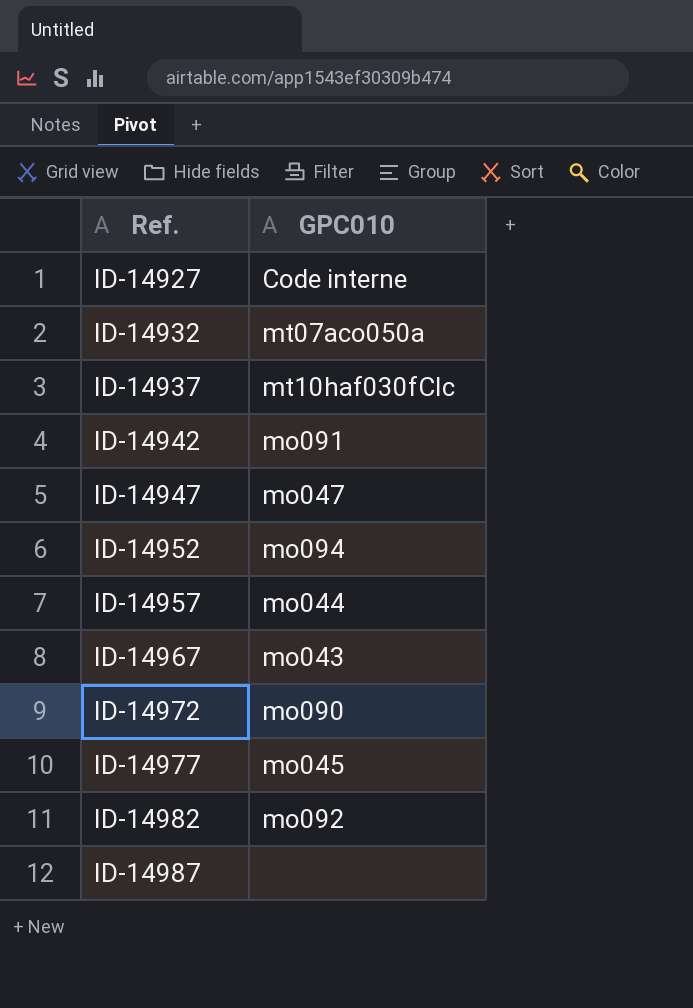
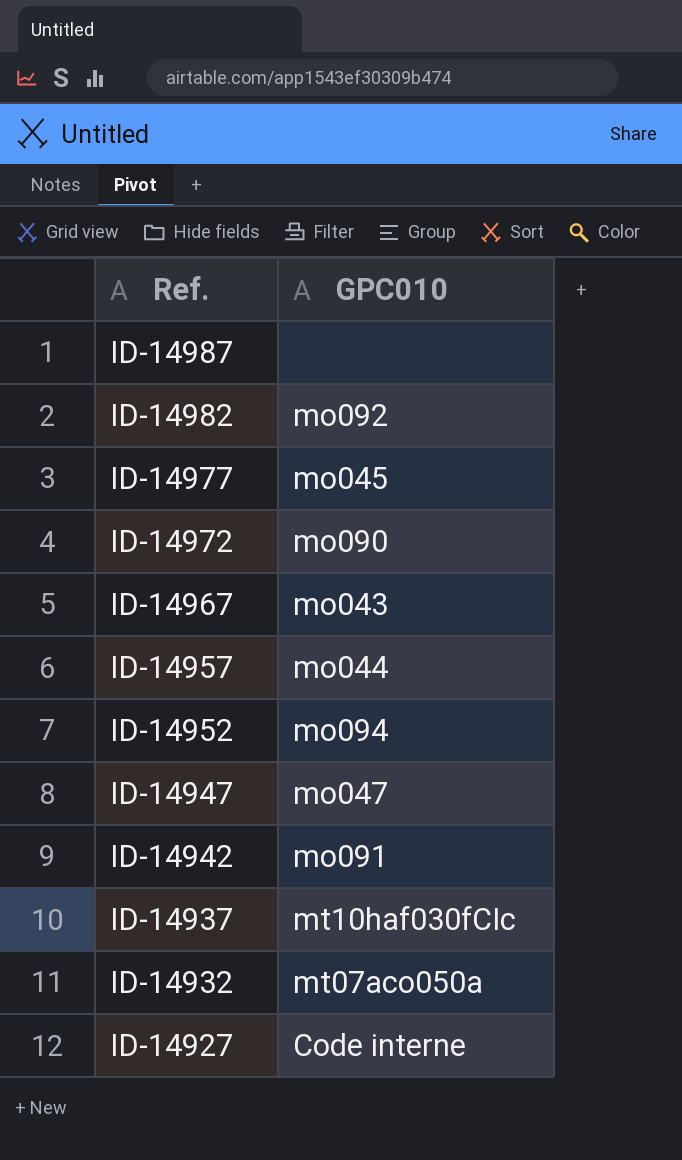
row order: Ref. ascending -> Ref. descending

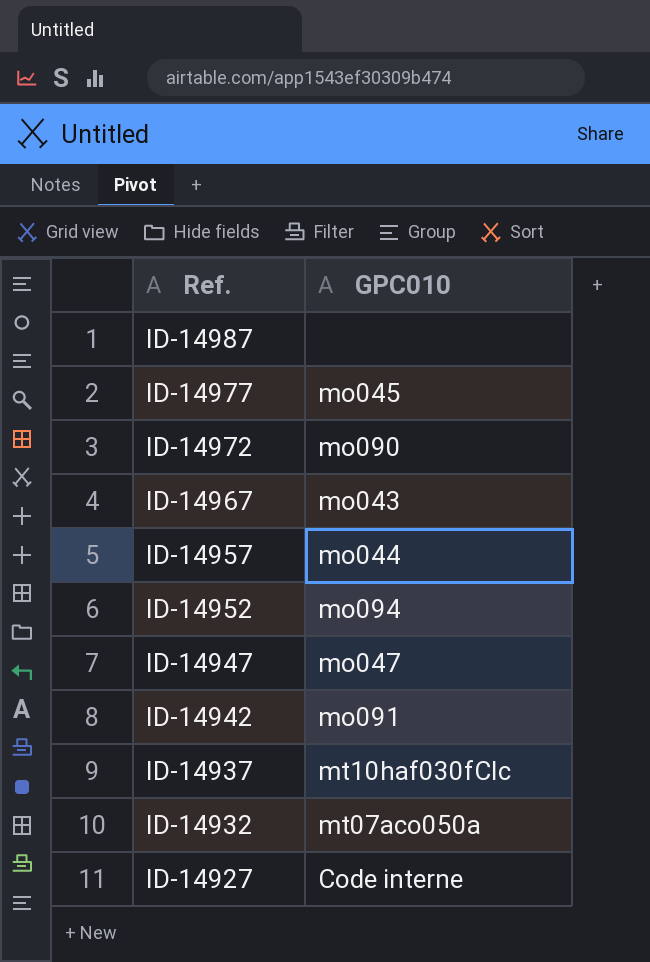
row ID-14982: mo092 -> none

